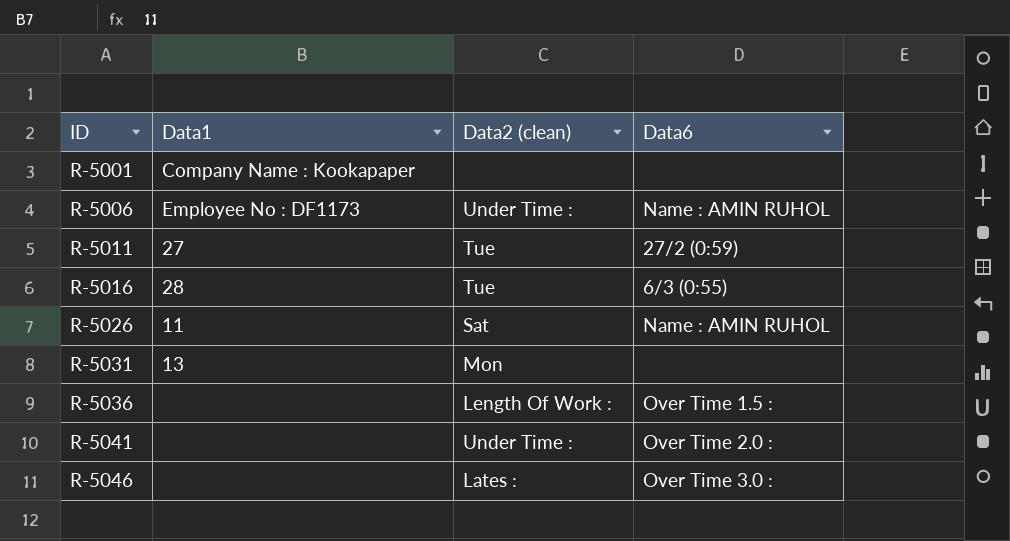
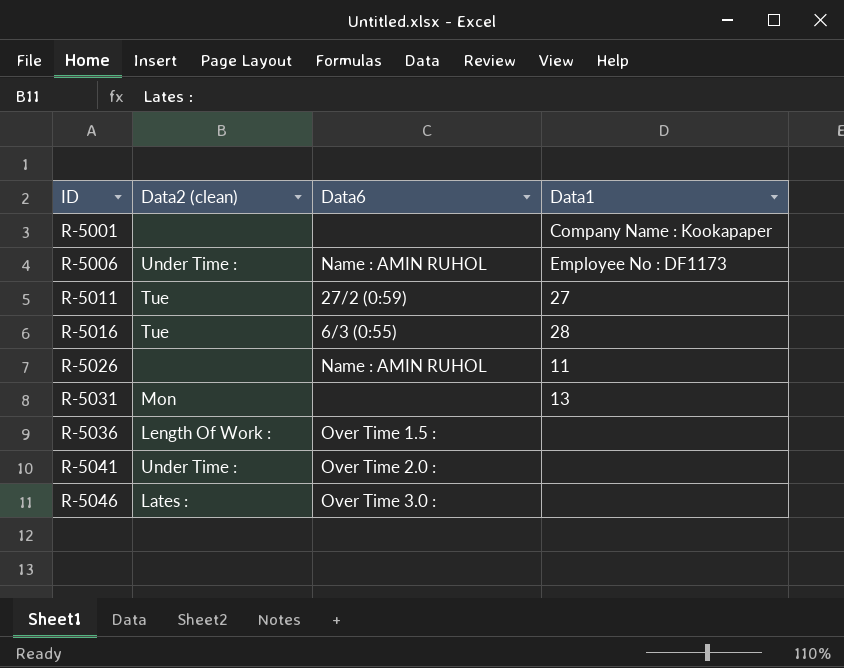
column Data1 | position: 2 -> 4
R-5026 | Data2 (clean): Sat -> none

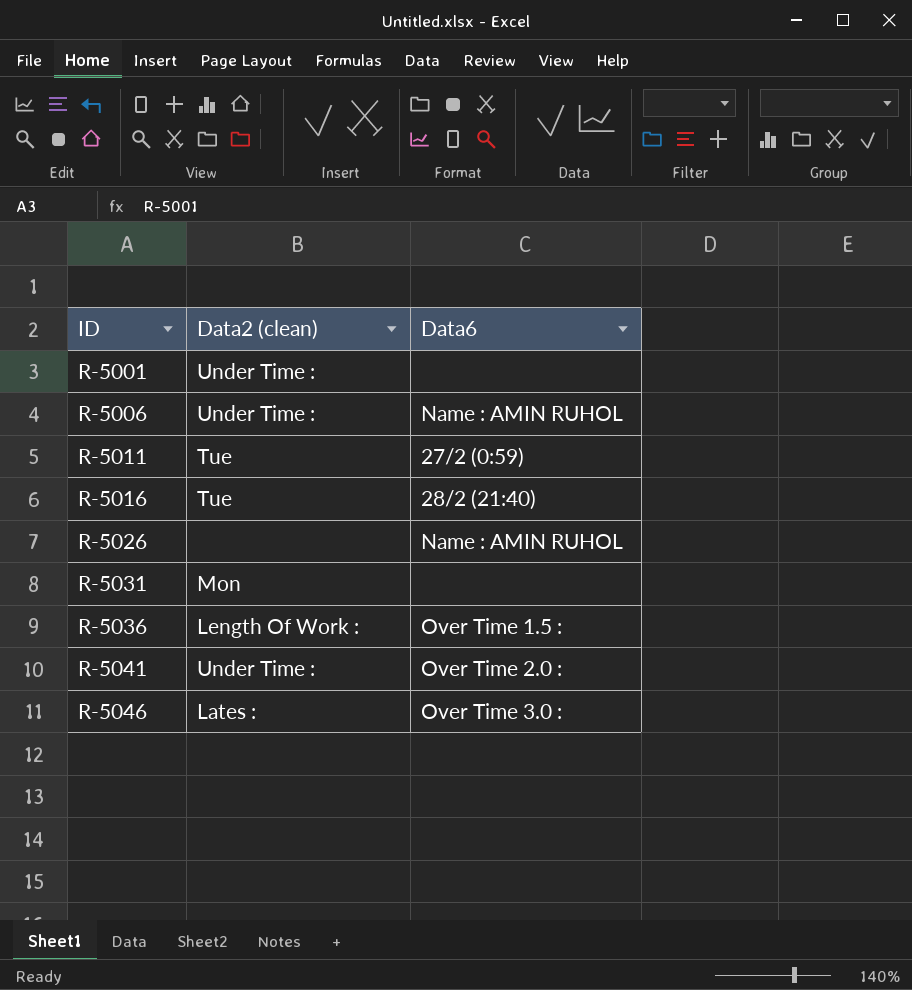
column Data1 | position: 4 -> none
R-5001 | Data2 (clean): none -> Under Time :
R-5016 | Data6: 6/3 (0:55) -> 28/2 (21:40)

